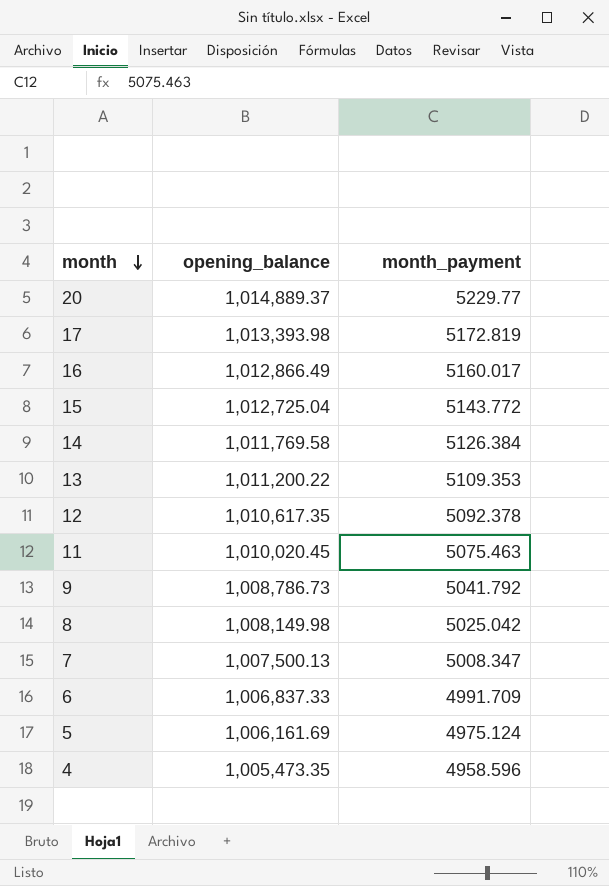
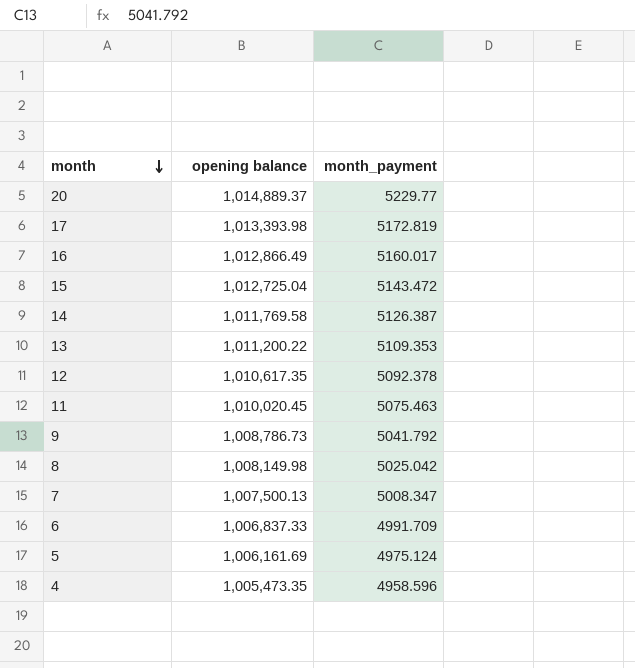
column name: opening_balance -> opening balance
15 | month_payment: 5143.772 -> 5143.472
14 | month_payment: 5126.384 -> 5126.387

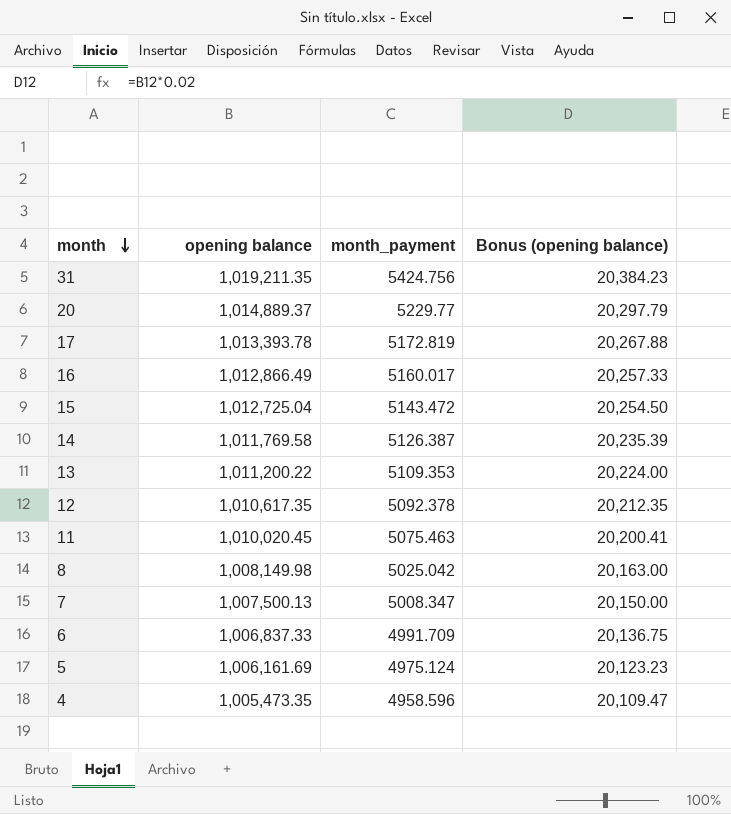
column Bonus (opening balance) | formula: none -> [opening balance] * 0.02
row 9: 1,008,786.73 | 5041.792 -> none
row 31: none -> 1,019,211.35 | 5424.756 | 20,384.23
17 | opening balance: 1,013,393.98 -> 1,013,393.78

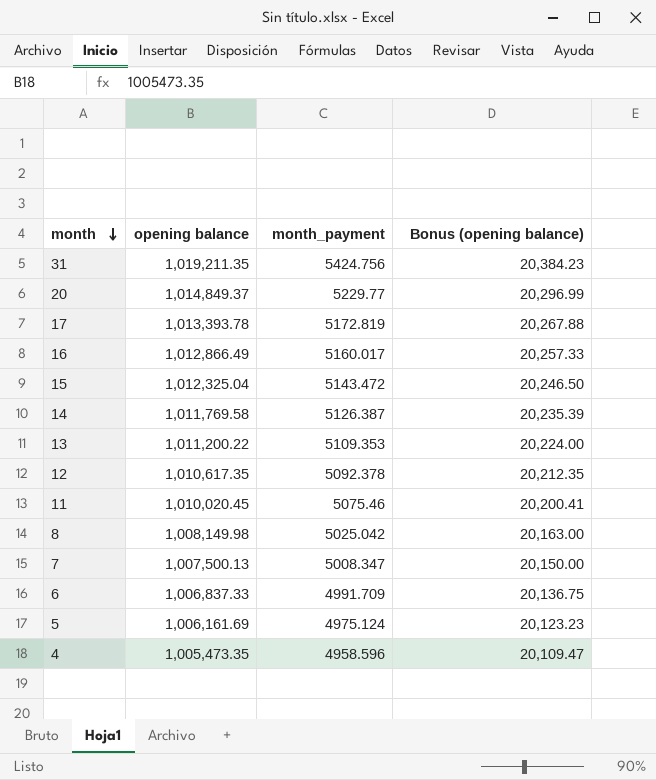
20 | opening balance: 1,014,889.37 -> 1,014,849.37
20 | Bonus (opening balance): 20,297.79 -> 20,296.99
15 | opening balance: 1,012,725.04 -> 1,012,325.04
15 | Bonus (opening balance): 20,254.50 -> 20,246.50
11 | month_payment: 5075.463 -> 5075.46

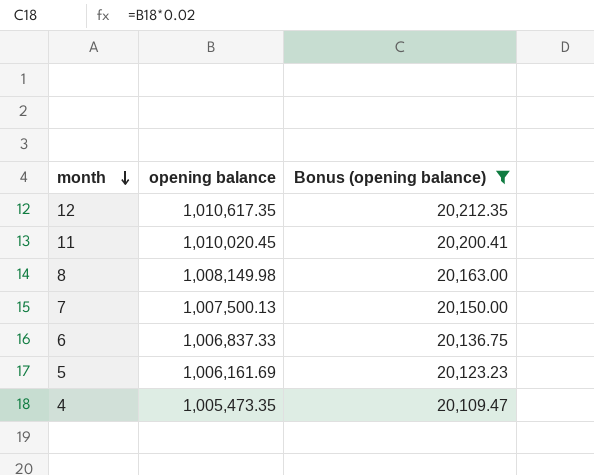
filter: none -> Bonus (opening balance) <= 20,212.35
column month_payment | position: 3 -> none

